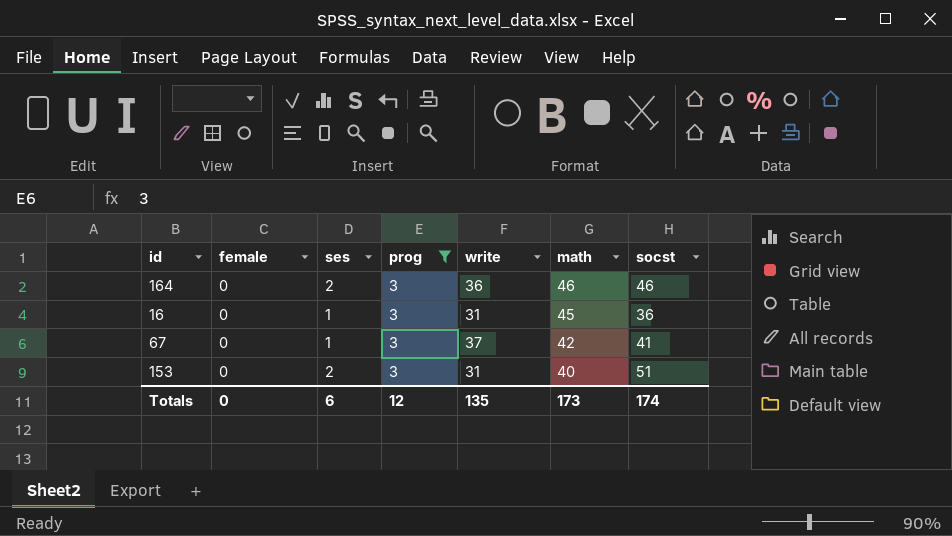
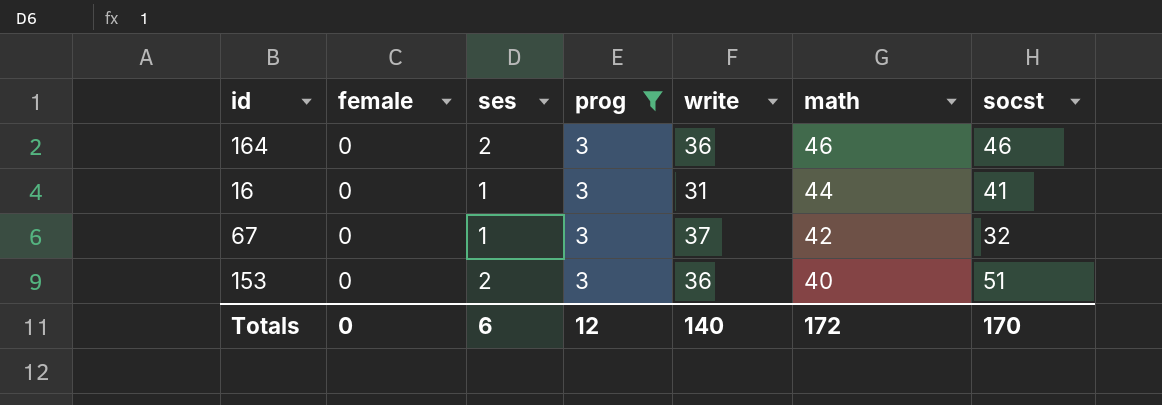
16 | math: 45 -> 44
16 | socst: 36 -> 41
67 | socst: 41 -> 32
153 | write: 31 -> 36
Totals | write: 135 -> 140
Totals | math: 173 -> 172
Totals | socst: 174 -> 170

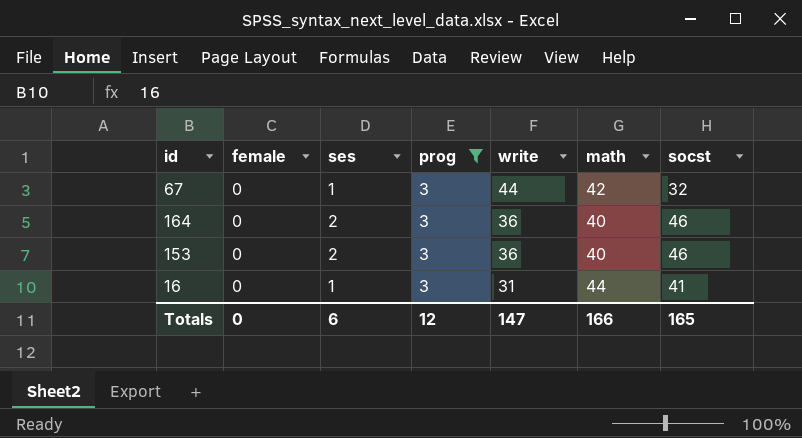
row order: math descending -> write descending
67 | write: 37 -> 44
164 | math: 46 -> 40
153 | socst: 51 -> 46
Totals | write: 140 -> 147
Totals | math: 172 -> 166
Totals | socst: 170 -> 165

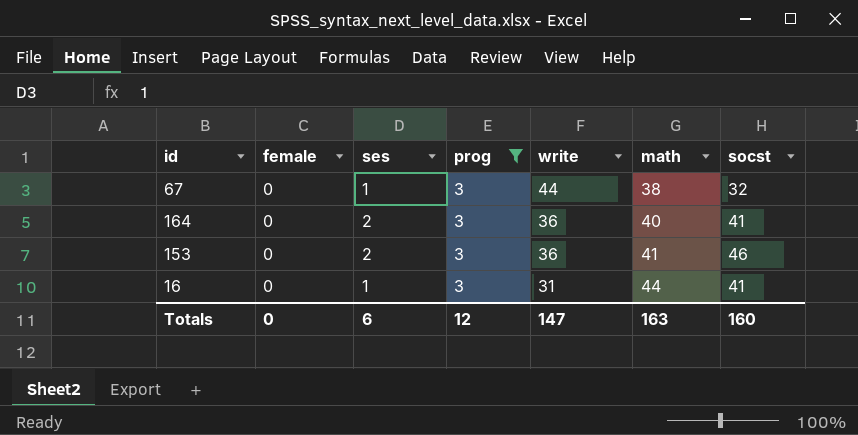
67 | math: 42 -> 38
164 | socst: 46 -> 41
153 | math: 40 -> 41
Totals | math: 166 -> 163
Totals | socst: 165 -> 160

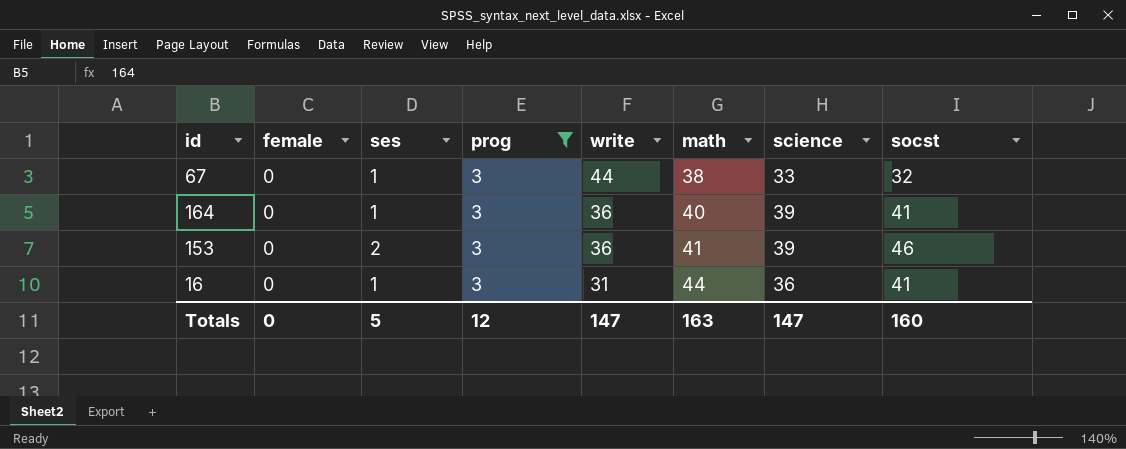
column science | position: none -> 7
164 | ses: 2 -> 1
Totals | ses: 6 -> 5

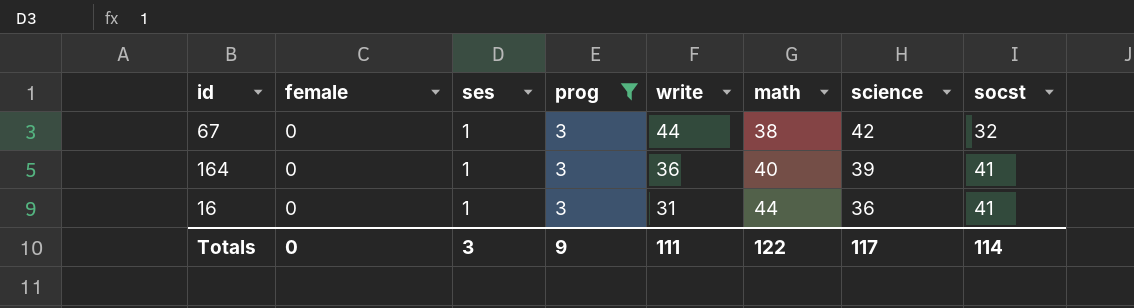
row 153: 0 | 2 | 3 | 36 | 41 | 39 | 46 -> none
67 | science: 33 -> 42
Totals | ses: 5 -> 3
Totals | prog: 12 -> 9
Totals | write: 147 -> 111
Totals | math: 163 -> 122
Totals | science: 147 -> 117
Totals | socst: 160 -> 114

